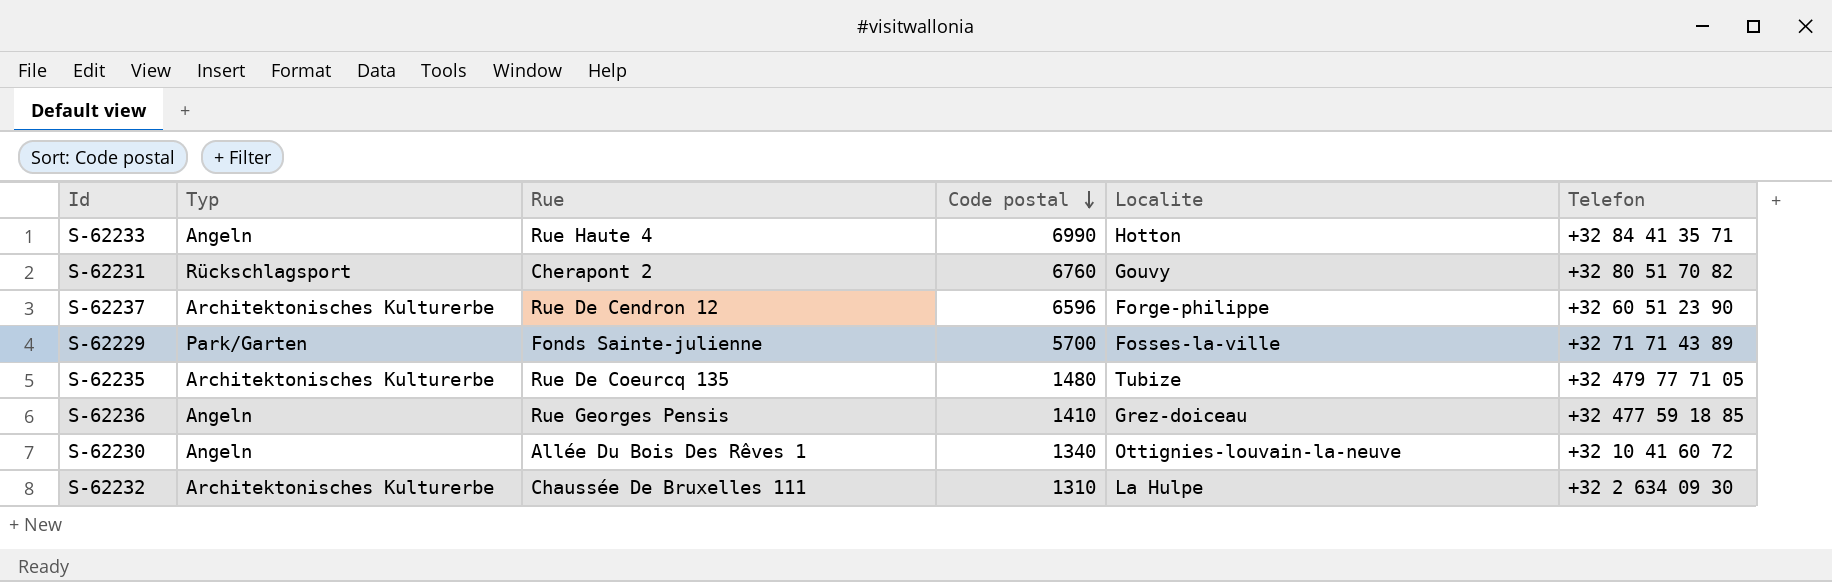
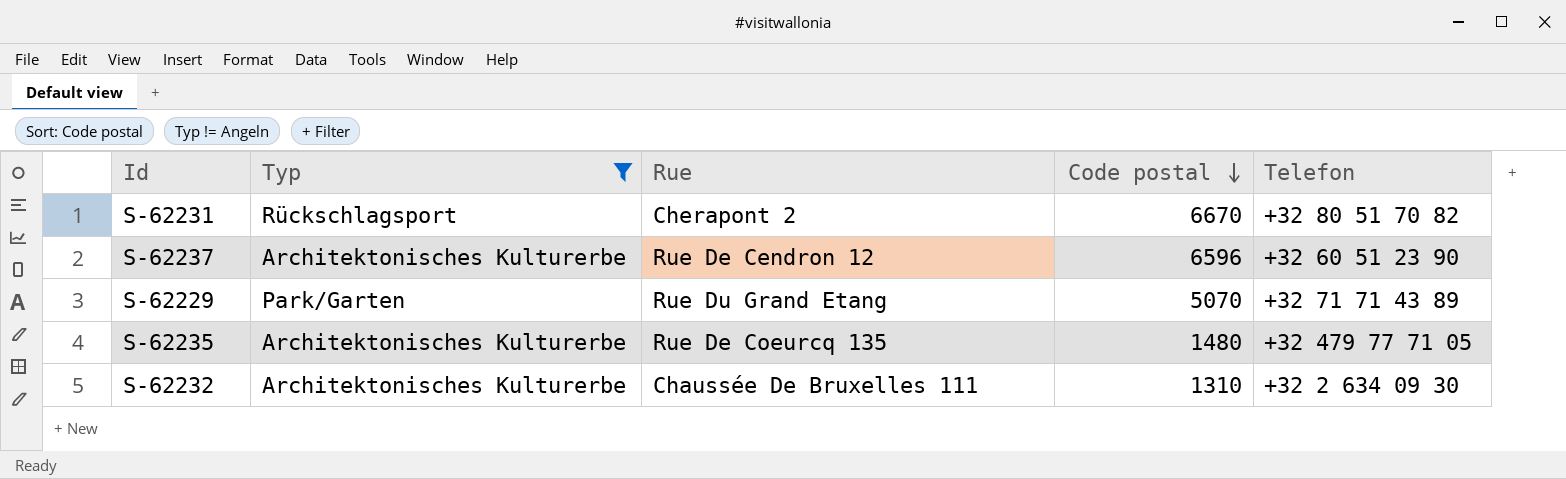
filter: none -> Typ != Angeln
column Localite | position: 5 -> none
S-62231 | Code postal: 6760 -> 6670
S-62229 | Rue: Fonds Sainte-julienne -> Rue Du Grand Etang
S-62229 | Code postal: 5700 -> 5070

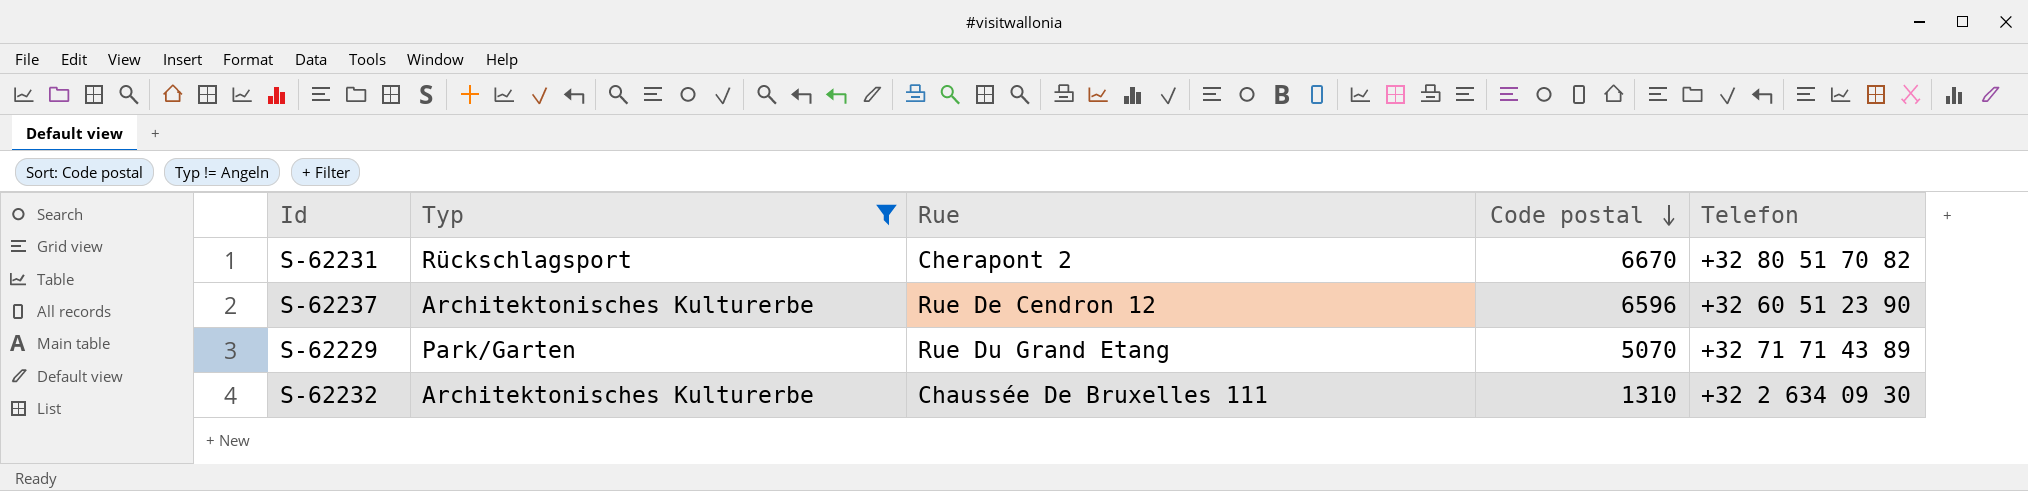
row S-62235: Architektonisches Kulturerbe | Rue De Coeurcq 135 | 1480 | +32 479 77 71 05 -> none

